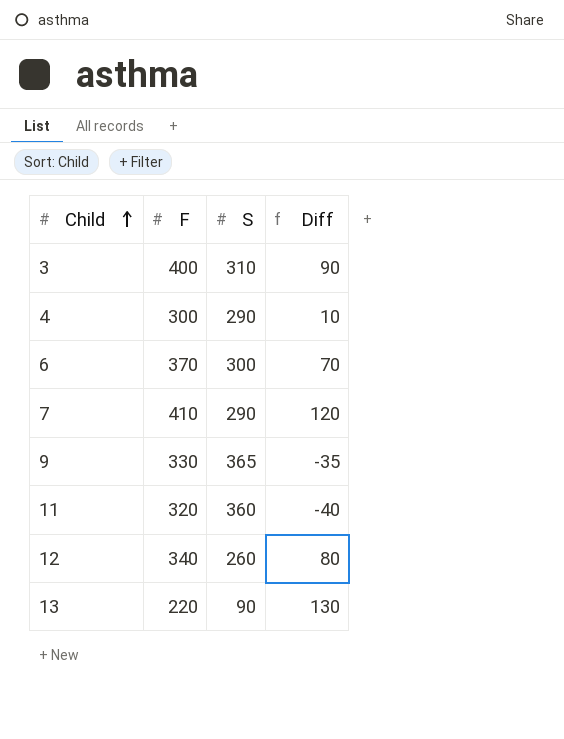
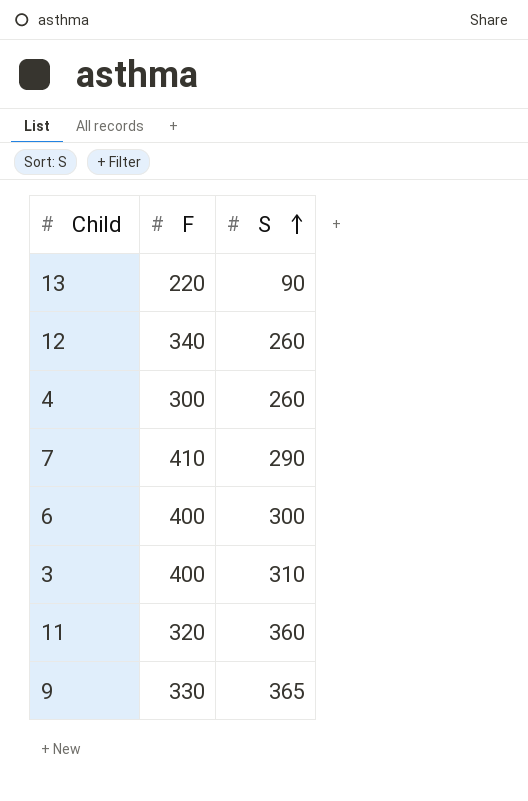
row order: Child ascending -> S ascending
column Diff | formula: [F] - [S] -> none
4 | S: 290 -> 260
6 | F: 370 -> 400

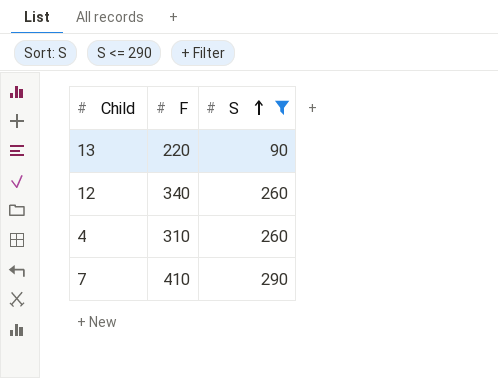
filter: none -> S <= 290
4 | F: 300 -> 310

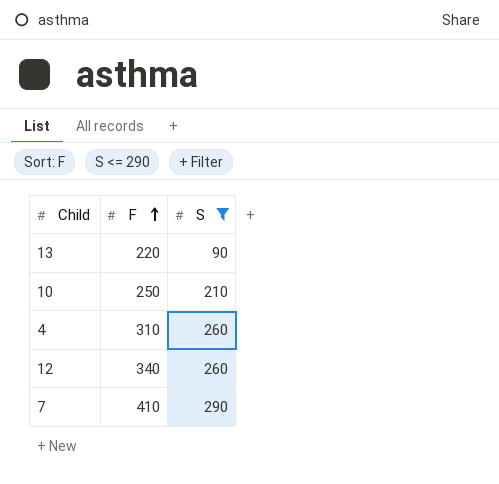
row order: S ascending -> F ascending
row 10: none -> 250 | 210

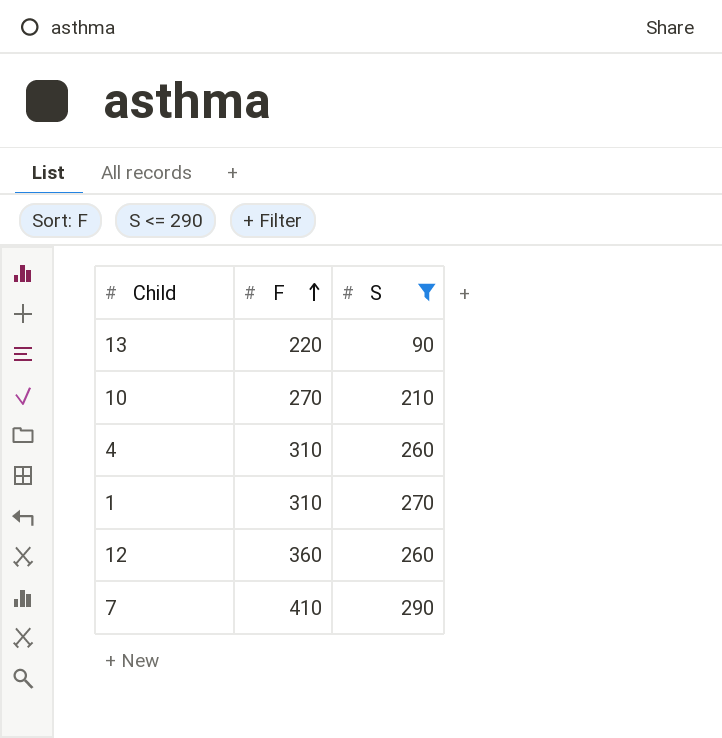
10 | F: 250 -> 270
row 1: none -> 310 | 270
12 | F: 340 -> 360

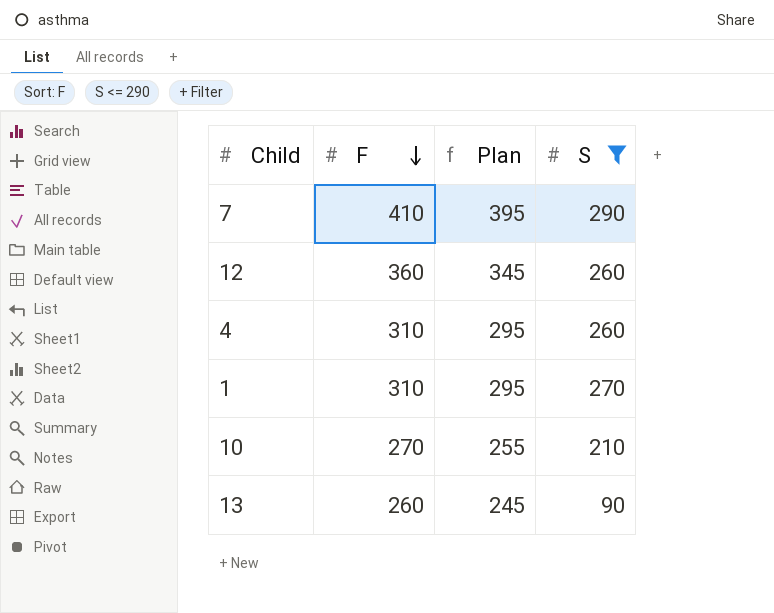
row order: F ascending -> F descending
column Plan | formula: none -> [F] - 15
13 | F: 220 -> 260

